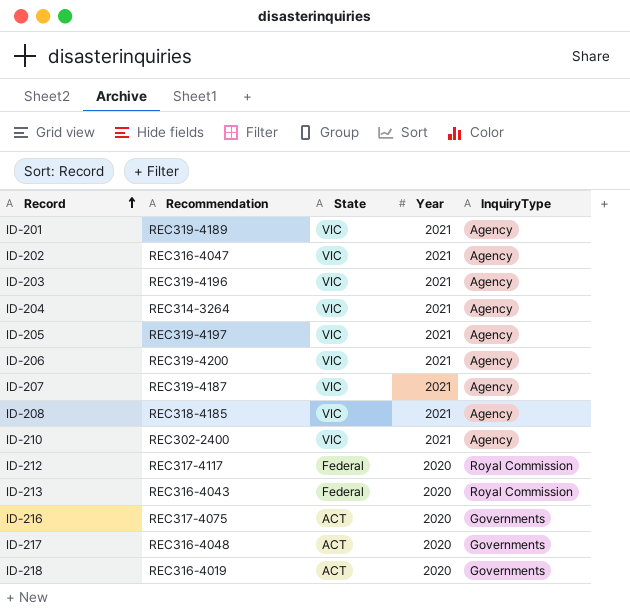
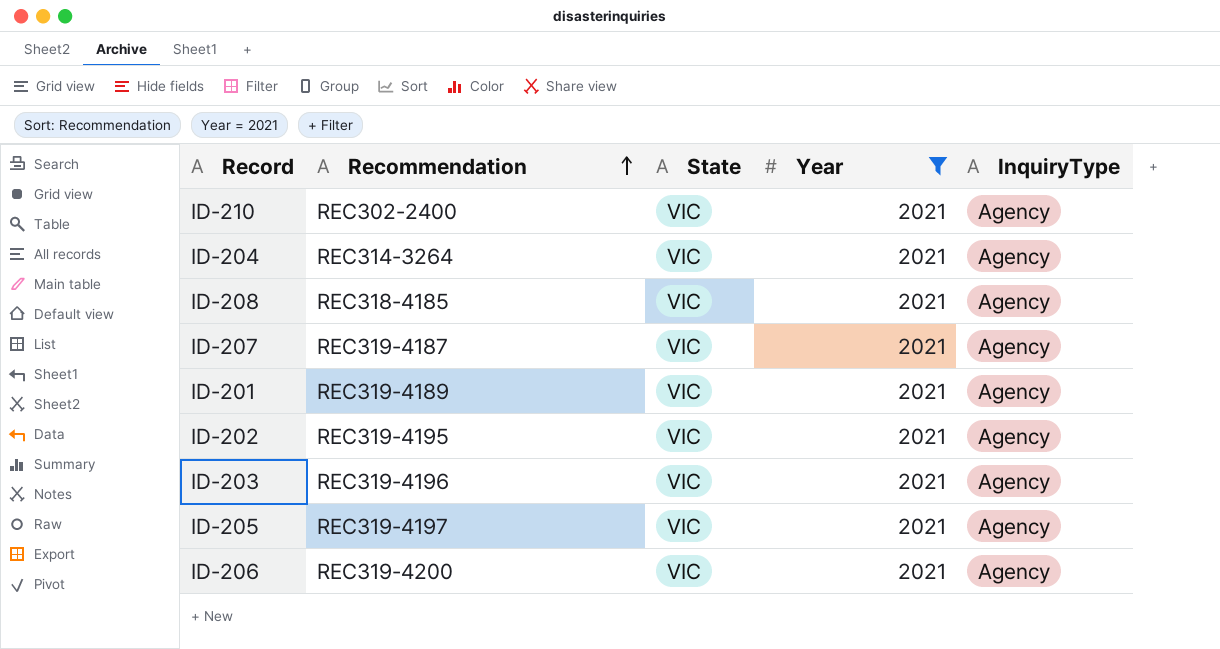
filter: none -> Year = 2021
row order: Record ascending -> Recommendation ascending
ID-202 | Recommendation: REC316-4047 -> REC319-4195

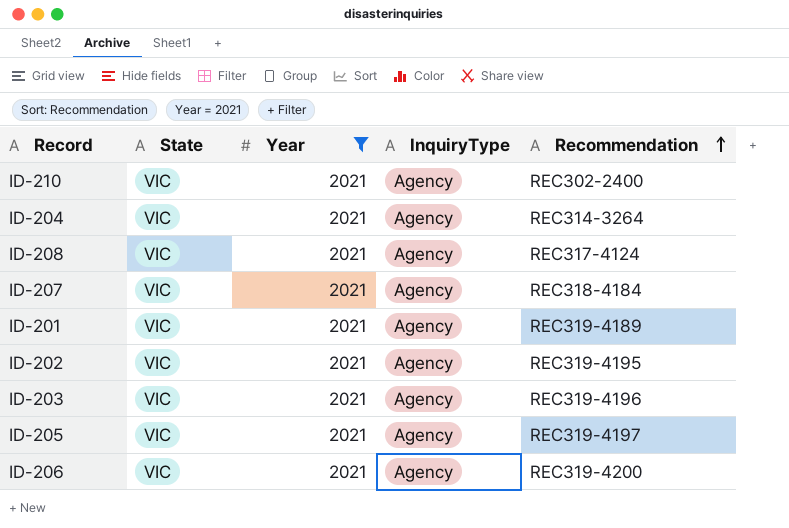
column Recommendation | position: 2 -> 5
ID-208 | Recommendation: REC318-4185 -> REC317-4124
ID-207 | Recommendation: REC319-4187 -> REC318-4184

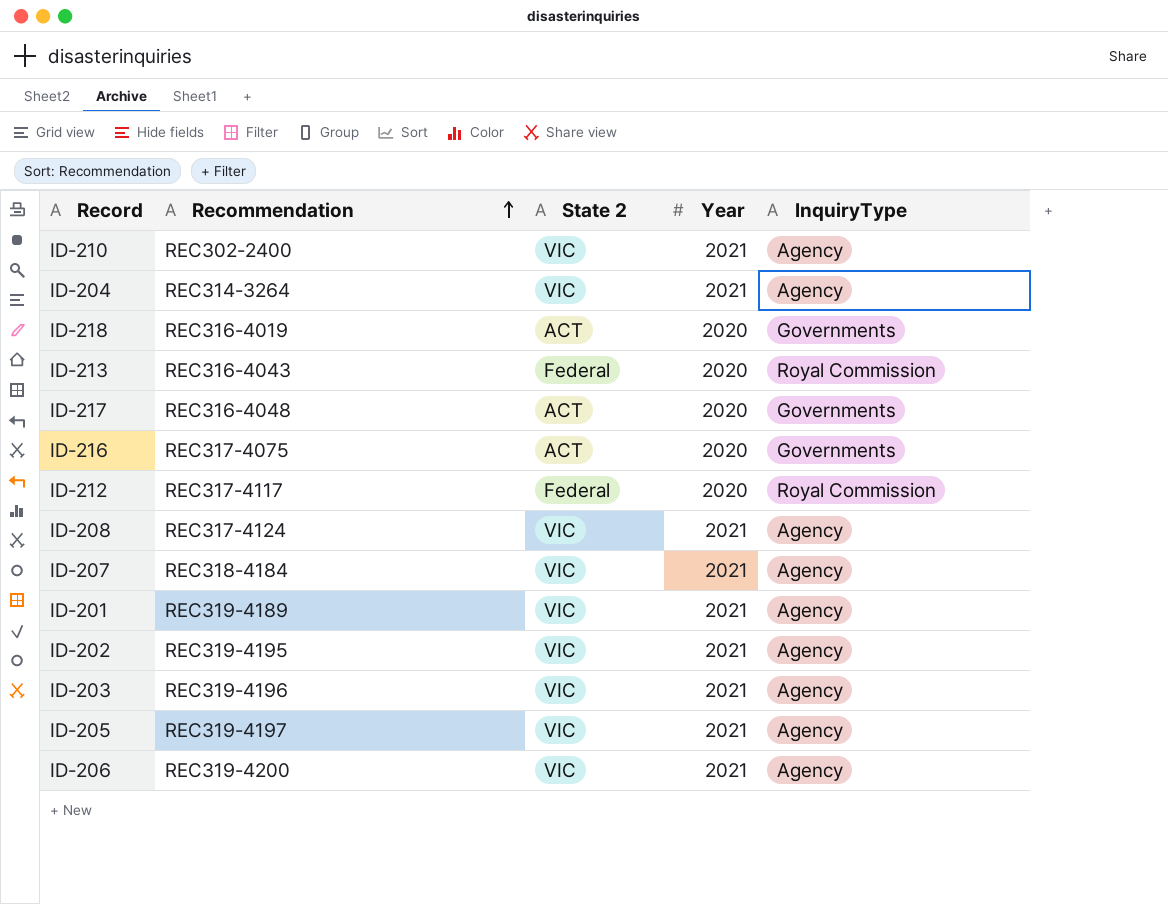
filter: Year = 2021 -> none
column Recommendation | position: 5 -> 2
column name: State -> State 2

